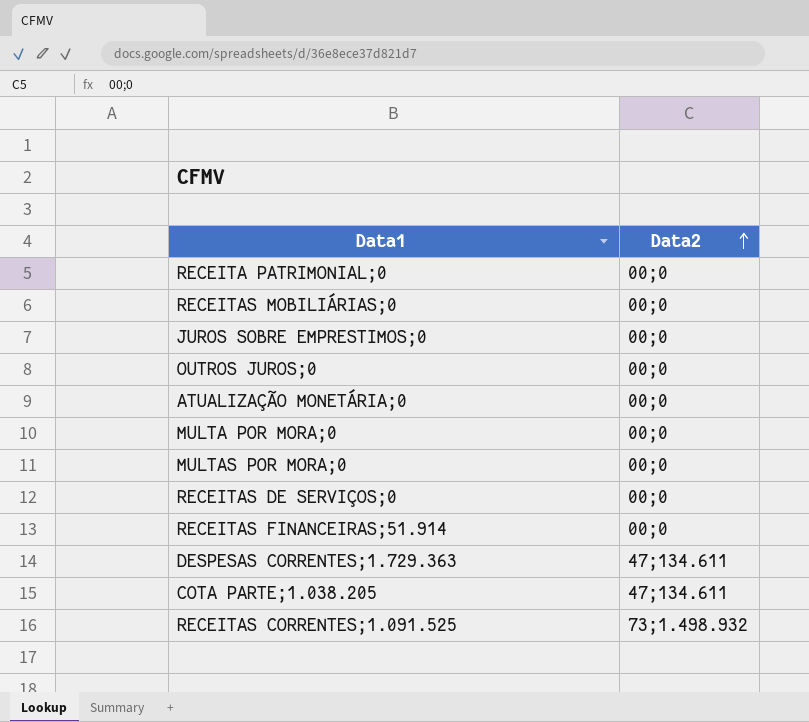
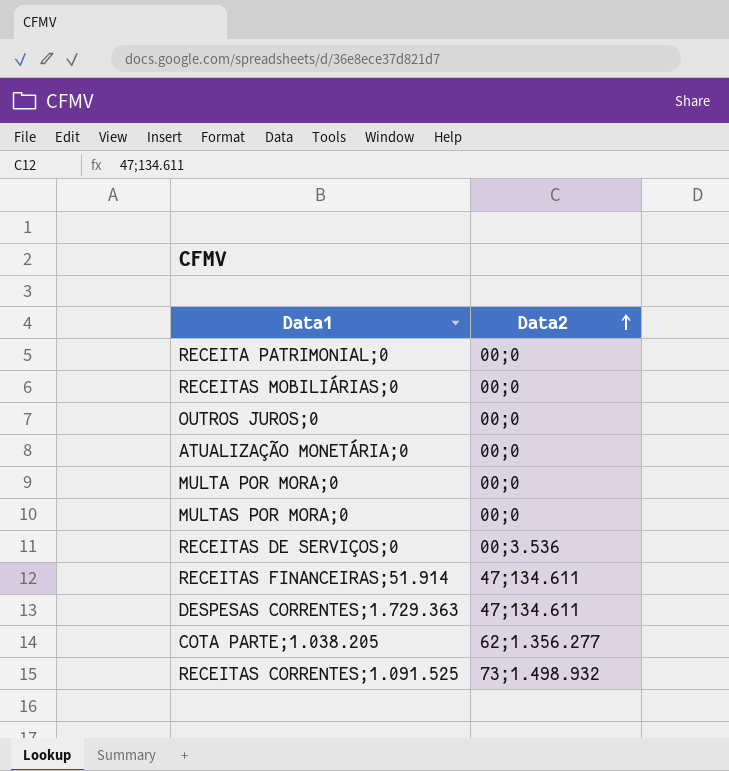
row JUROS SOBRE EMPRESTIMOS;0: 00;0 -> none
RECEITAS DE SERVIÇOS;0 | Data2: 00;0 -> 00;3.536
RECEITAS FINANCEIRAS;51.914 | Data2: 00;0 -> 47;134.611
COTA PARTE;1.038.205 | Data2: 47;134.611 -> 62;1.356.277

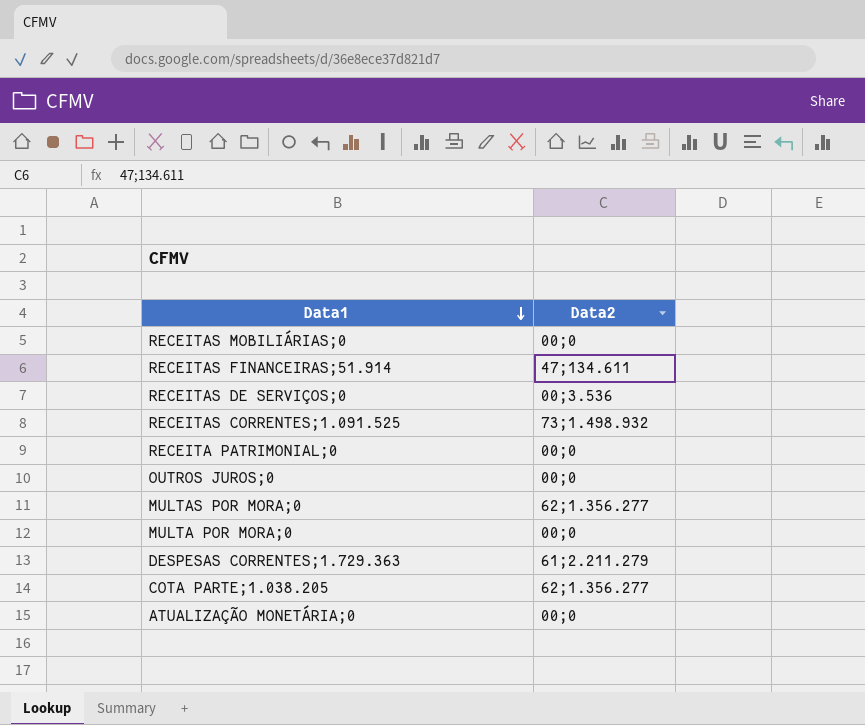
row order: Data2 ascending -> Data1 descending
MULTAS POR MORA;0 | Data2: 00;0 -> 62;1.356.277
DESPESAS CORRENTES;1.729.363 | Data2: 47;134.611 -> 61;2.211.279

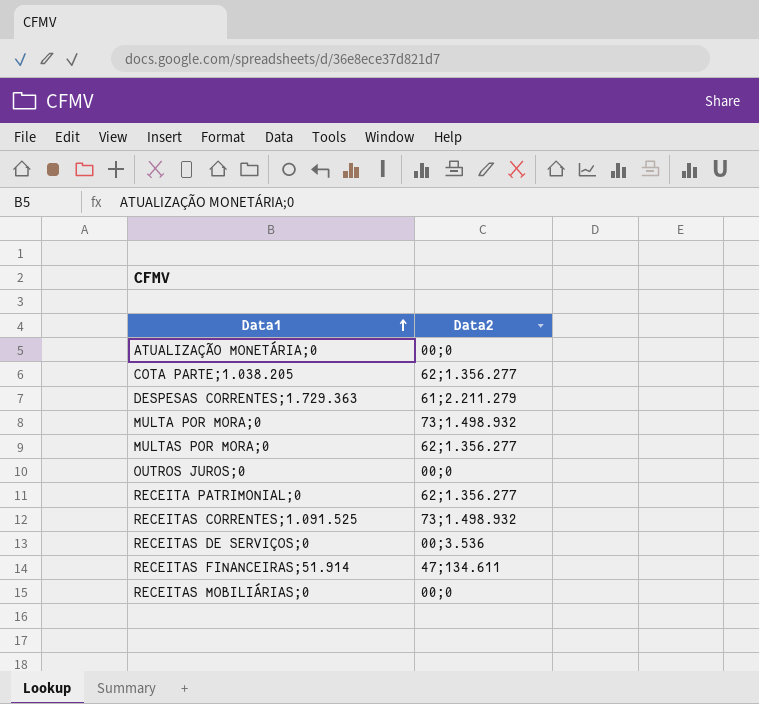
row order: Data1 descending -> Data1 ascending
MULTA POR MORA;0 | Data2: 00;0 -> 73;1.498.932
RECEITA PATRIMONIAL;0 | Data2: 00;0 -> 62;1.356.277

